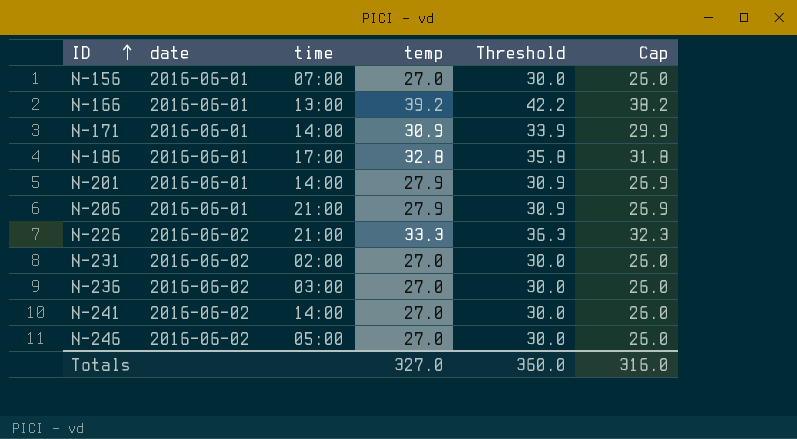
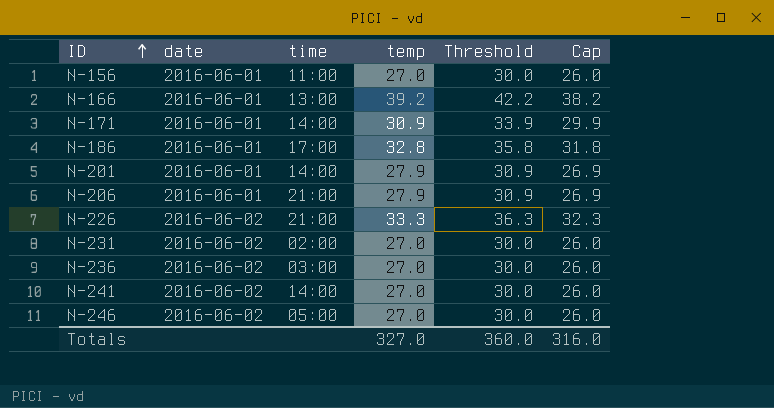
N-156 | time: 07:00 -> 11:00

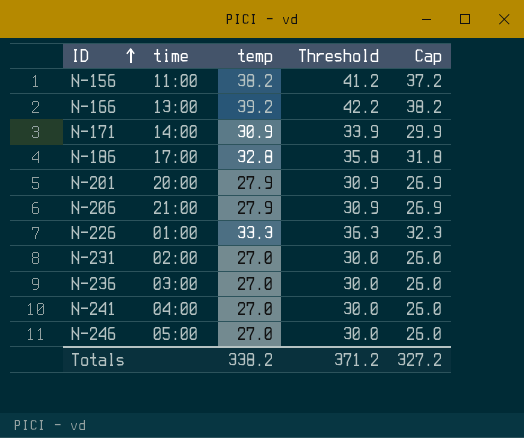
column date | position: 2 -> none
N-156 | temp: 27.0 -> 38.2
N-156 | Threshold: 30.0 -> 41.2
N-156 | Cap: 26.0 -> 37.2
N-201 | time: 14:00 -> 20:00
N-226 | time: 21:00 -> 01:00
N-241 | time: 14:00 -> 04:00
Totals | temp: 327.0 -> 338.2
Totals | Threshold: 360.0 -> 371.2
Totals | Cap: 316.0 -> 327.2

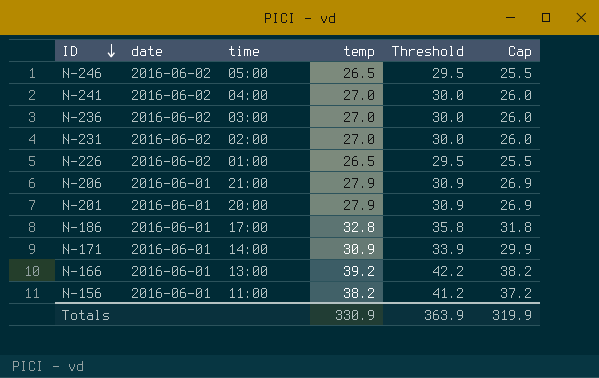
row order: ID ascending -> ID descending
column date | position: none -> 2
N-246 | temp: 27.0 -> 26.5
N-246 | Threshold: 30.0 -> 29.5
N-246 | Cap: 26.0 -> 25.5
N-226 | temp: 33.3 -> 26.5
N-226 | Threshold: 36.3 -> 29.5
N-226 | Cap: 32.3 -> 25.5
Totals | temp: 338.2 -> 330.9
Totals | Threshold: 371.2 -> 363.9
Totals | Cap: 327.2 -> 319.9

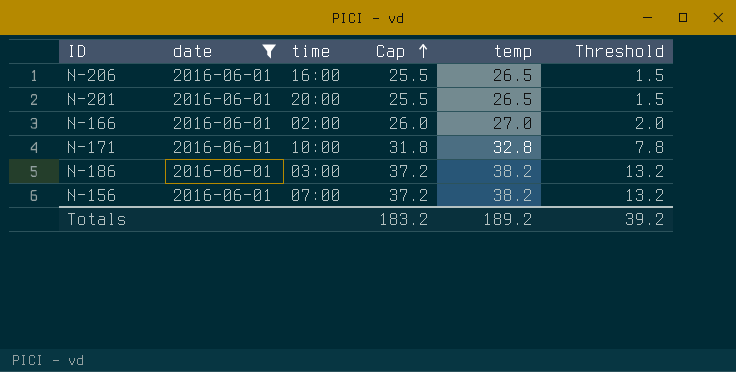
filter: none -> date = 2016-06-01
row order: ID descending -> Cap ascending
column Cap | position: 6 -> 4
column Threshold | formula: [temp] + 3 -> [temp] - 25
N-206 | time: 21:00 -> 16:00
N-206 | Cap: 26.9 -> 25.5
N-206 | temp: 27.9 -> 26.5
N-201 | Cap: 26.9 -> 25.5
N-201 | temp: 27.9 -> 26.5
N-166 | time: 13:00 -> 02:00
N-166 | Cap: 38.2 -> 26.0
N-166 | temp: 39.2 -> 27.0
N-171 | time: 14:00 -> 10:00
N-171 | Cap: 29.9 -> 31.8
N-171 | temp: 30.9 -> 32.8
N-186 | time: 17:00 -> 03:00
N-186 | Cap: 31.8 -> 37.2
N-186 | temp: 32.8 -> 38.2
N-156 | time: 11:00 -> 07:00
Totals | Cap: 319.9 -> 183.2
Totals | temp: 330.9 -> 189.2
Totals | Threshold: 363.9 -> 39.2

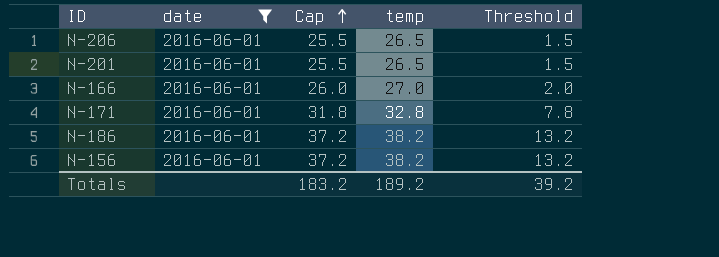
column time | position: 3 -> none

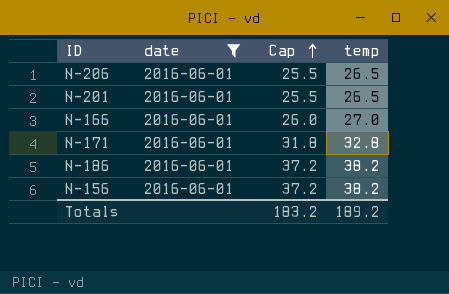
column Threshold | formula: [temp] - 25 -> none

